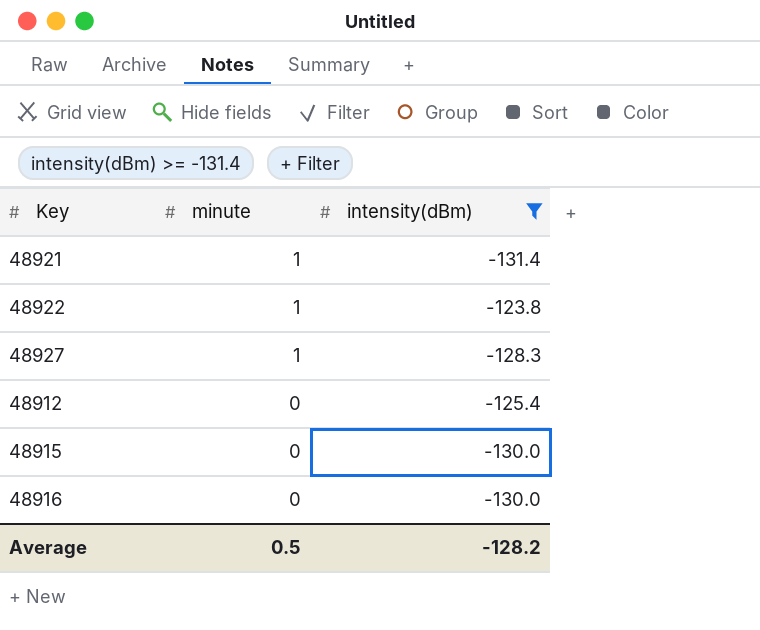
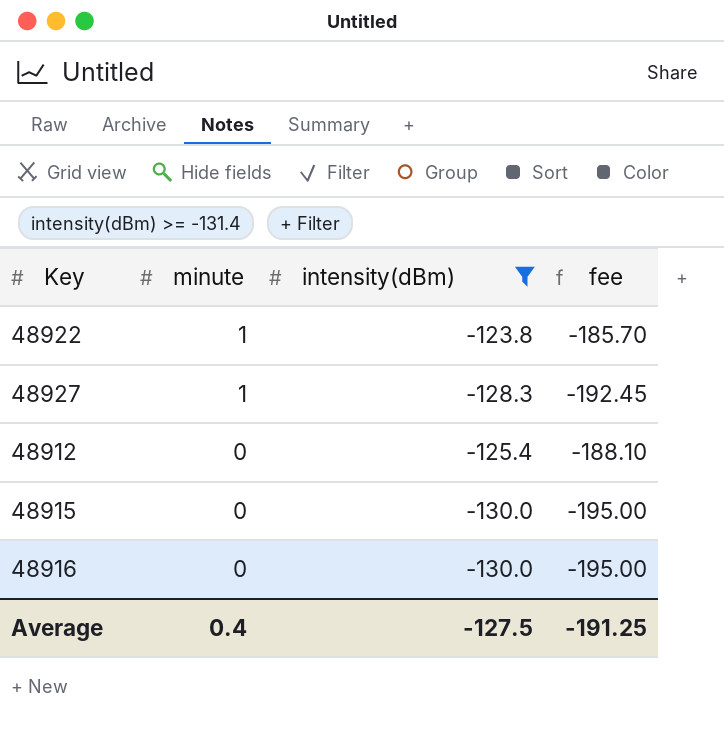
column fee | formula: none -> [intensity(dBm)] * 1.5
row 48921: 1 | -131.4 -> none
Average | minute: 0.5 -> 0.4
Average | intensity(dBm): -128.2 -> -127.5

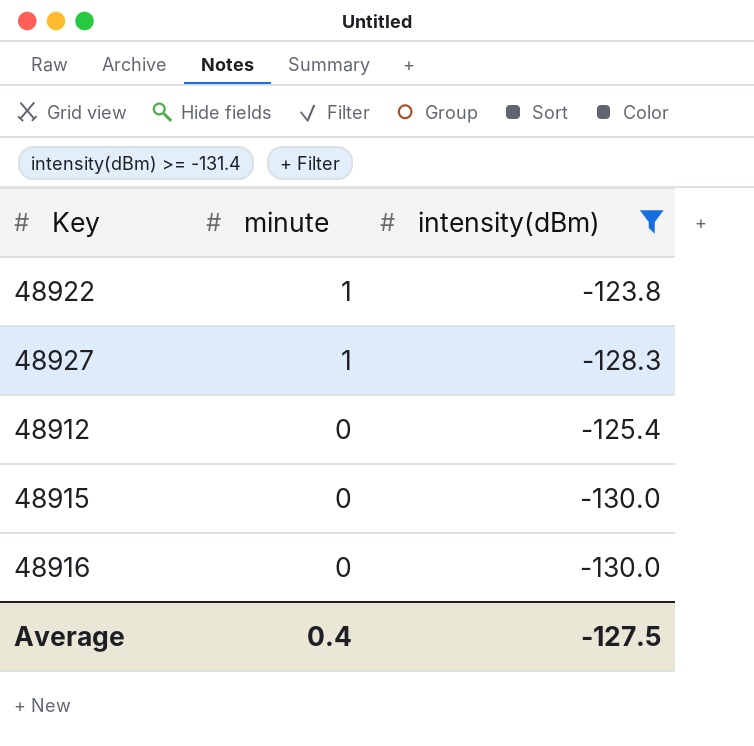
column fee | formula: [intensity(dBm)] * 1.5 -> none

